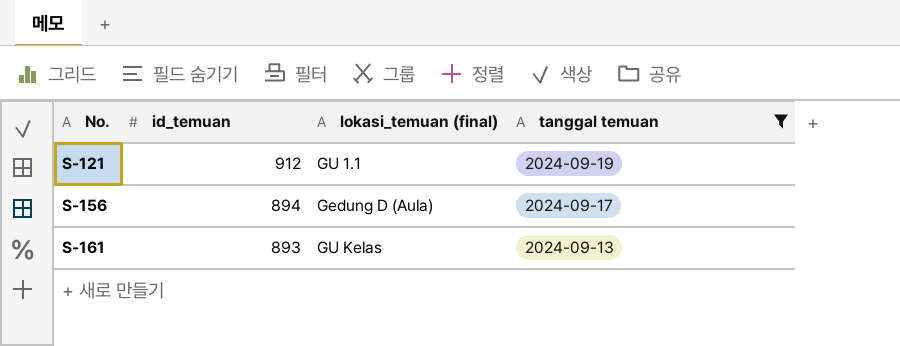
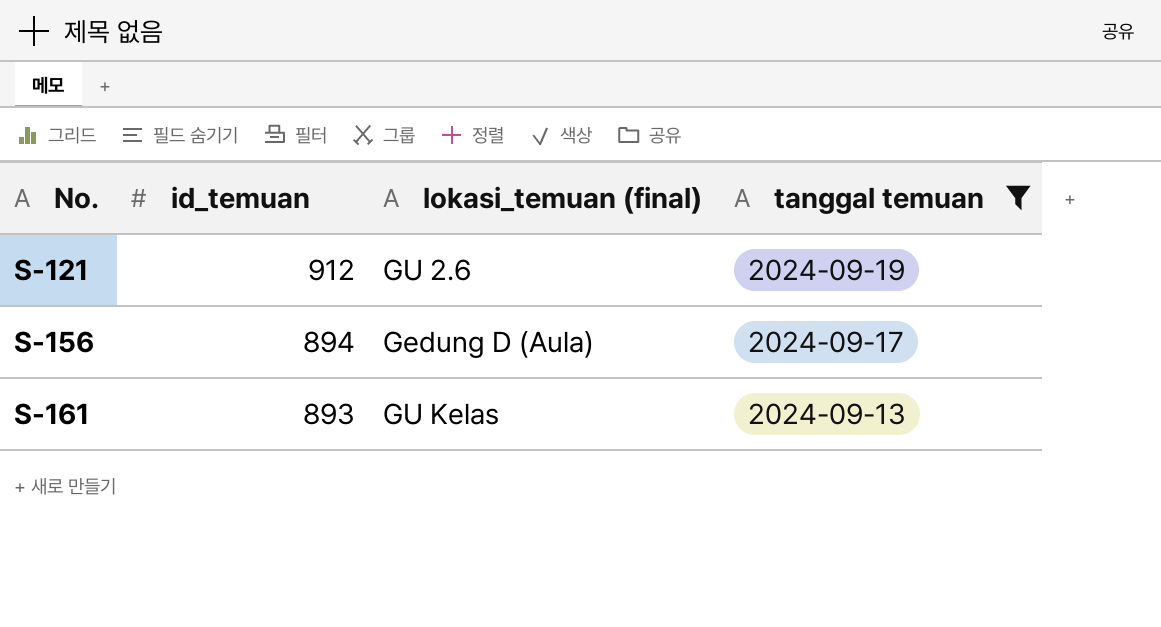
S-121 | lokasi_temuan (final): GU 1.1 -> GU 2.6

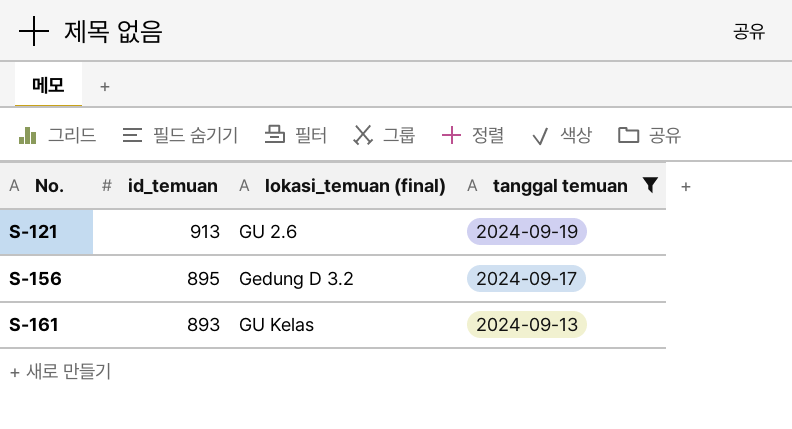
S-121 | id_temuan: 912 -> 913
S-156 | id_temuan: 894 -> 895
S-156 | lokasi_temuan (final): Gedung D (Aula) -> Gedung D 3.2

